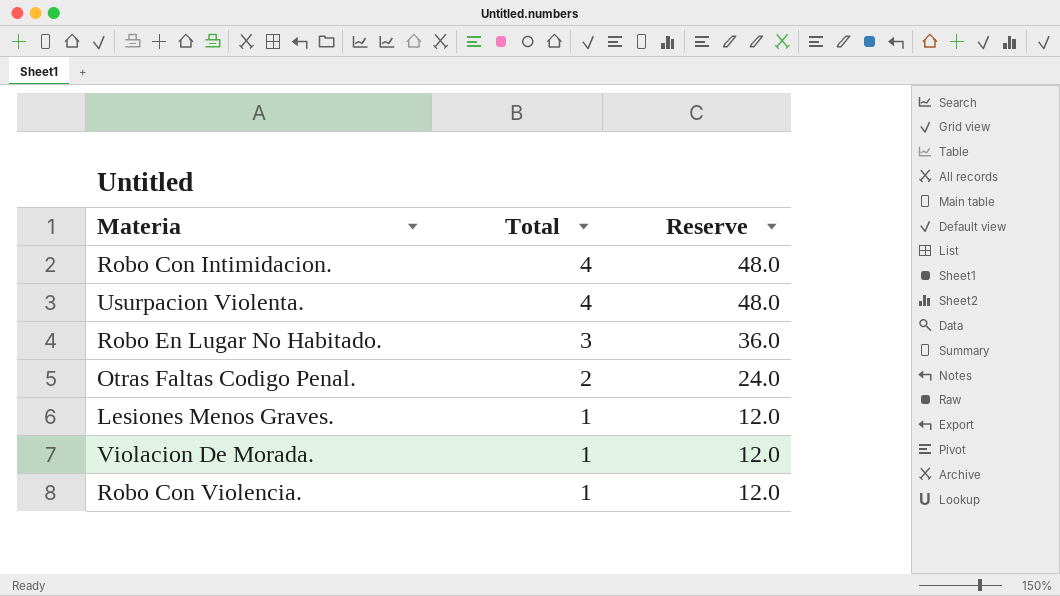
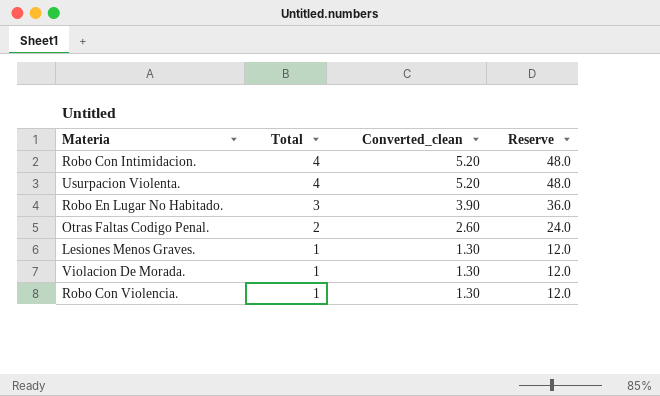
column Converted_clean | formula: none -> [Total] * 1.3

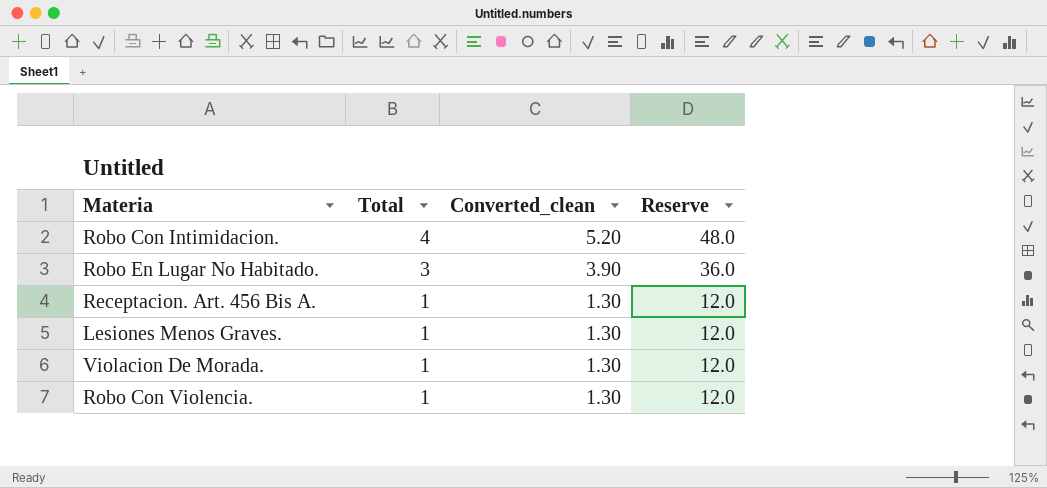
row Usurpacion Violenta.: 4 | 5.20 | 48.0 -> none
row Otras Faltas Codigo Penal.: 2 | 2.60 | 24.0 -> none
row Receptacion. Art. 456 Bis A.: none -> 1 | 1.30 | 12.0

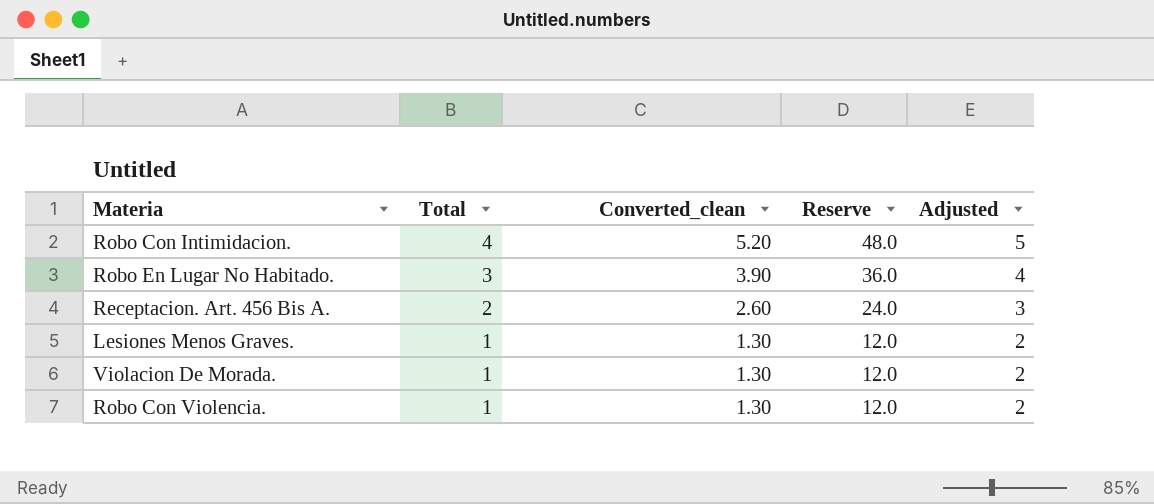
column Adjusted | formula: none -> [Total] + 1
Receptacion. Art. 456 Bis A. | Total: 1 -> 2
Receptacion. Art. 456 Bis A. | Converted_clean: 1.30 -> 2.60
Receptacion. Art. 456 Bis A. | Reserve: 12.0 -> 24.0

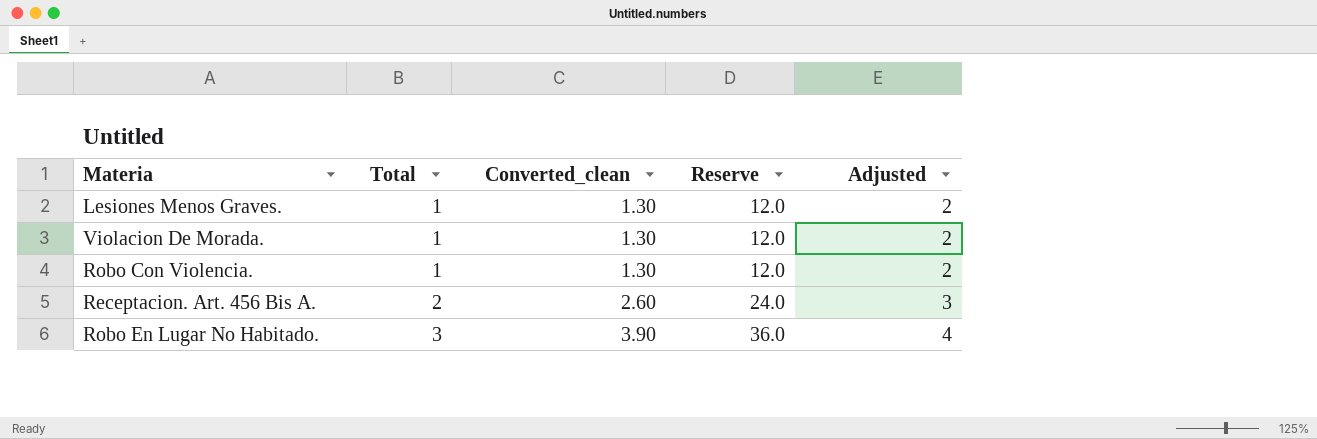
row order: Total descending -> Total ascending
row Robo Con Intimidacion.: 4 | 5.20 | 48.0 | 5 -> none

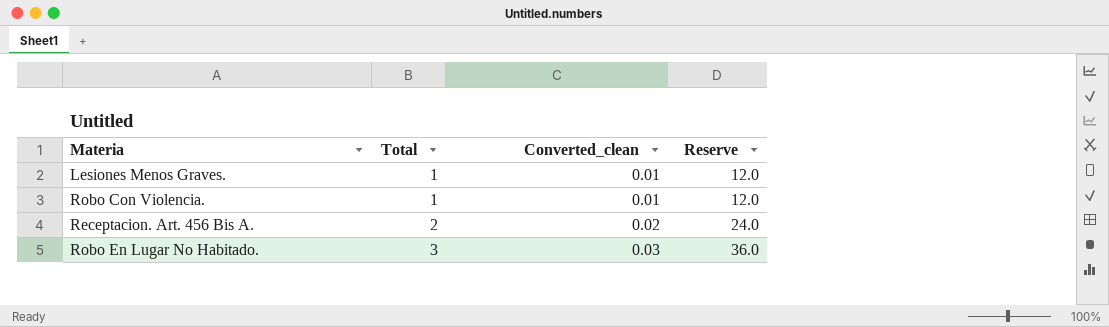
column Adjusted | formula: [Total] + 1 -> none
column Converted_clean | formula: [Total] * 1.3 -> [Total] * 0.01
row Violacion De Morada.: 1 | 1.30 | 12.0 | 2 -> none

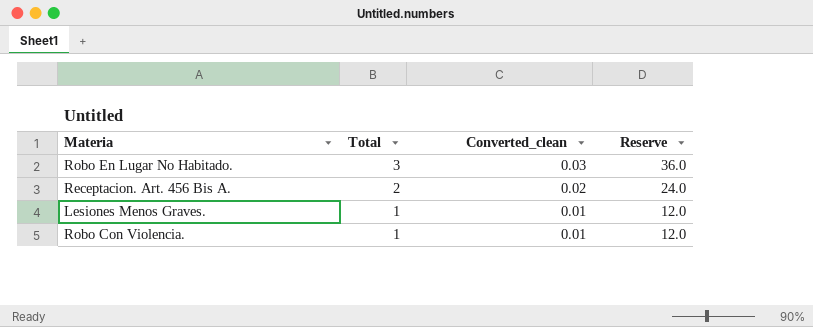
row order: Total ascending -> Total descending

